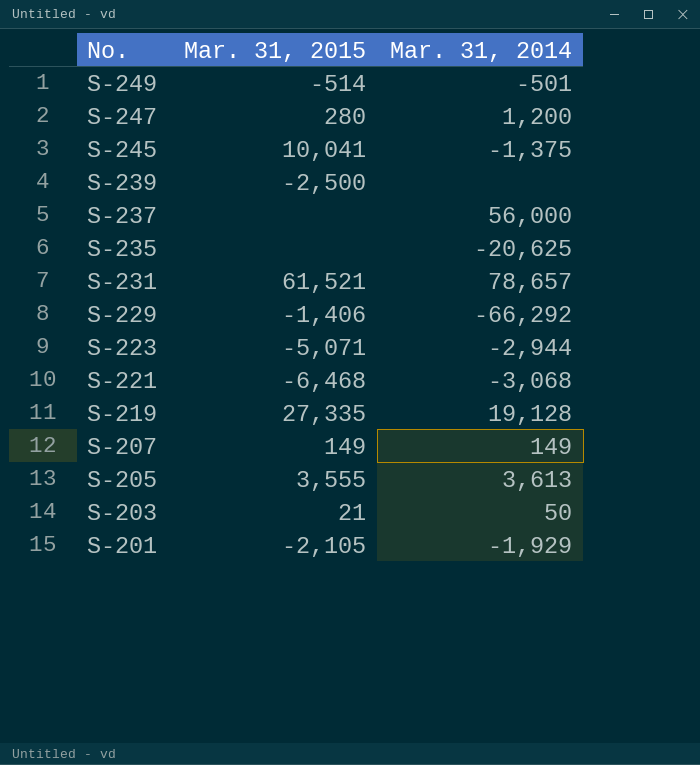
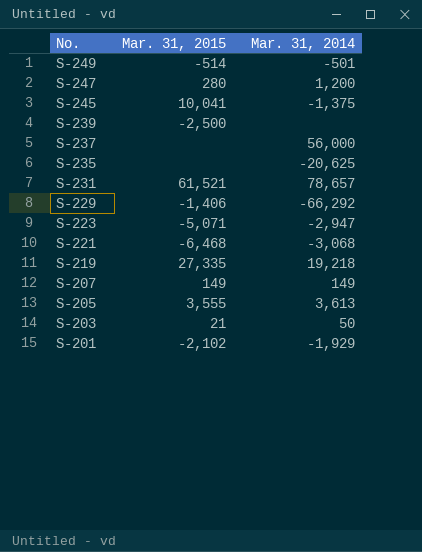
S-223 | Mar. 31, 2014: -2,944 -> -2,947
S-219 | Mar. 31, 2014: 19,128 -> 19,218
S-201 | Mar. 31, 2015: -2,105 -> -2,102

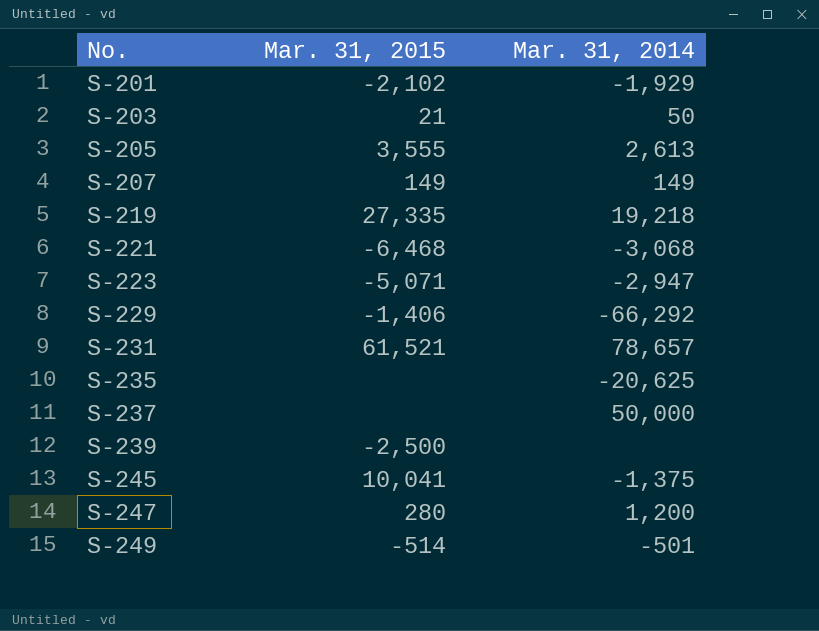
row order: No. descending -> No. ascending
S-205 | Mar. 31, 2014: 3,613 -> 2,613
S-237 | Mar. 31, 2014: 56,000 -> 50,000

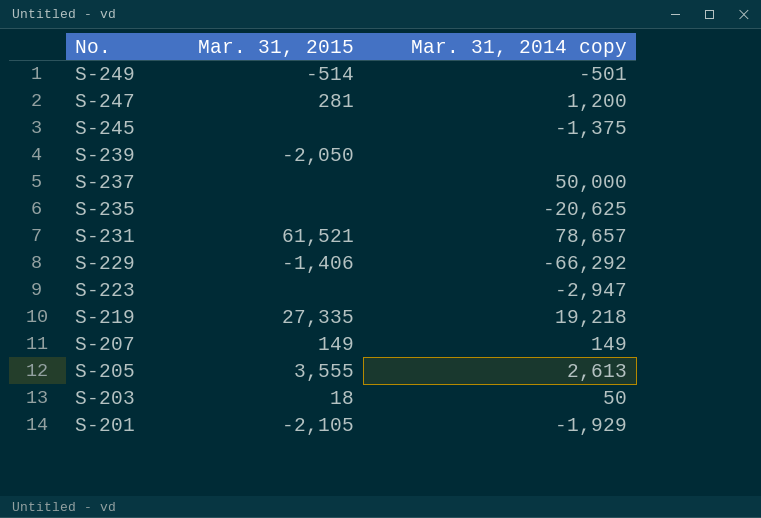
row order: No. ascending -> No. descending
column name: Mar. 31, 2014 -> Mar. 31, 2014 copy
row S-221: -6,468 | -3,068 -> none
S-247 | Mar. 31, 2015: 280 -> 281
S-245 | Mar. 31, 2015: 10,041 -> none
S-239 | Mar. 31, 2015: -2,500 -> -2,050
S-223 | Mar. 31, 2015: -5,071 -> none
S-203 | Mar. 31, 2015: 21 -> 18
S-201 | Mar. 31, 2015: -2,102 -> -2,105

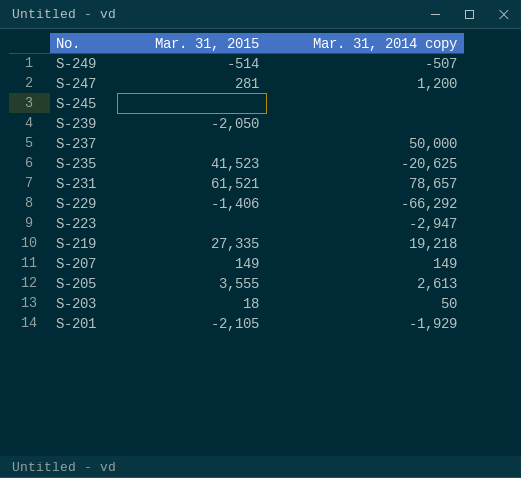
S-249 | Mar. 31, 2014 copy: -501 -> -507
S-245 | Mar. 31, 2014 copy: -1,375 -> none
S-235 | Mar. 31, 2015: none -> 41,523

